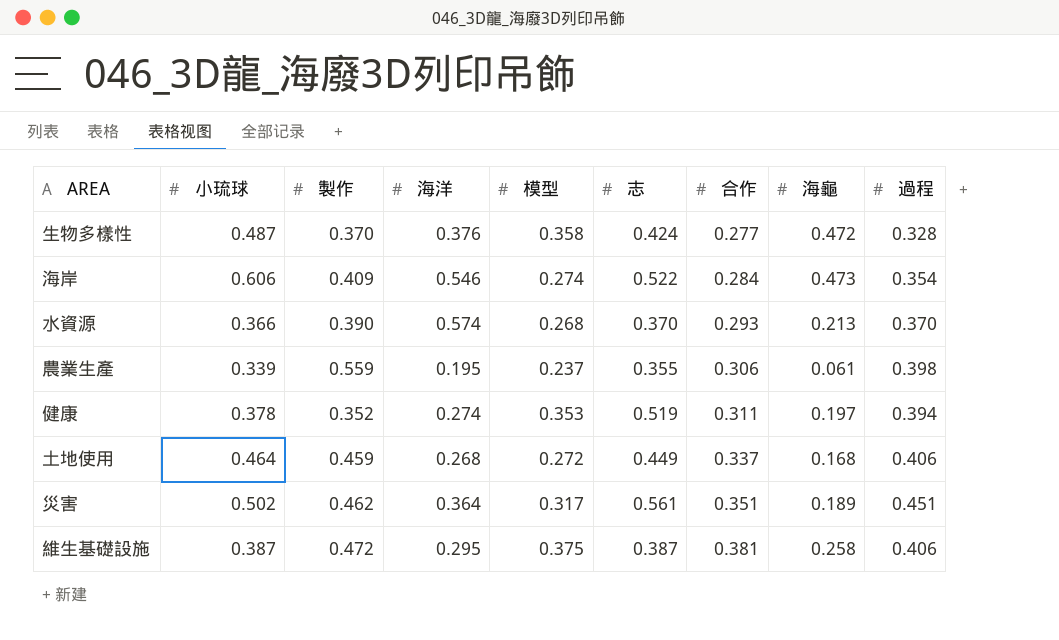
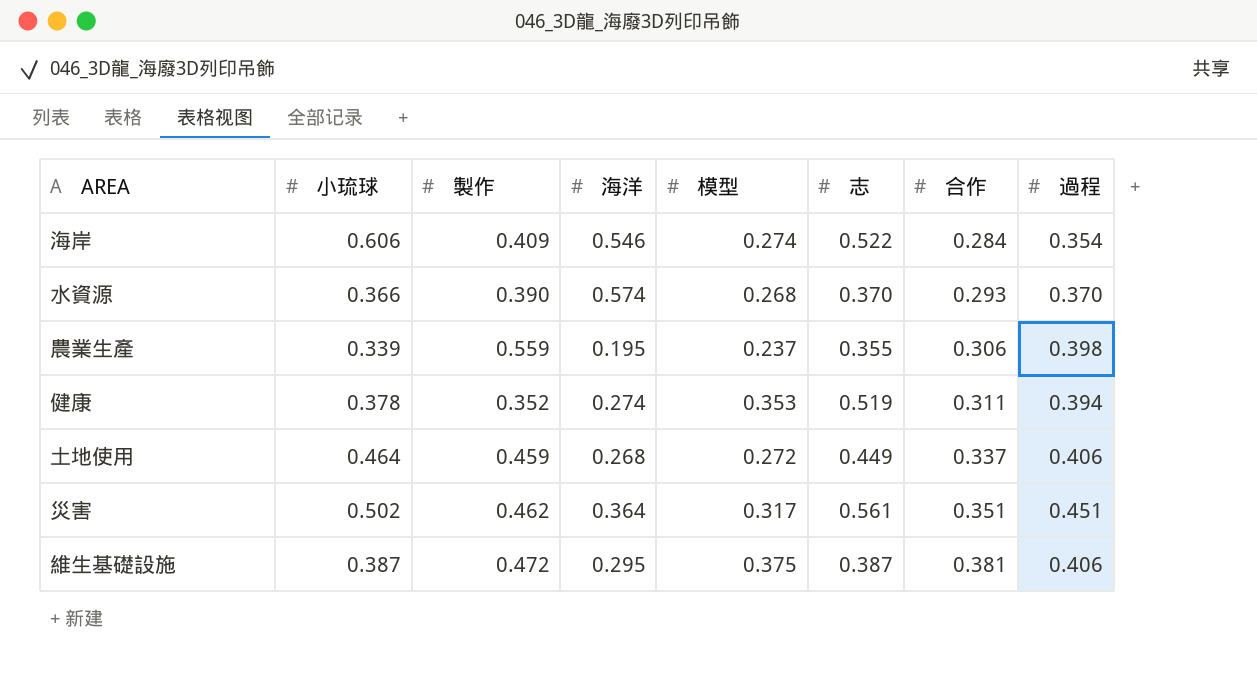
column 海龜 | position: 8 -> none
row 生物多樣性: 0.487 | 0.370 | 0.376 | 0.358 | 0.424 | 0.277 | 0.472 | 0.328 -> none

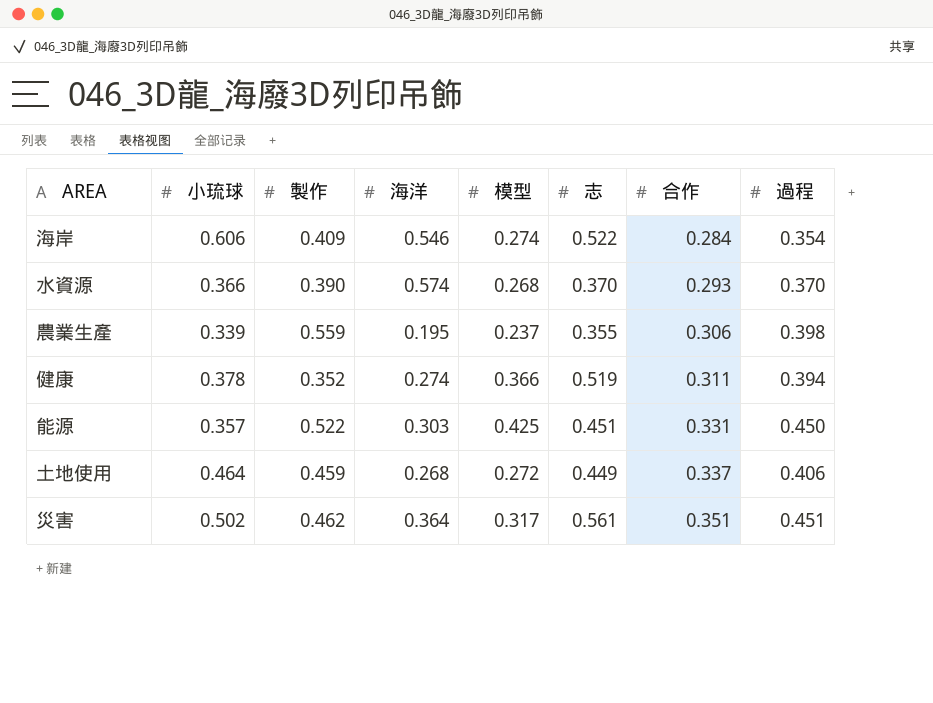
row 維生基礎設施: 0.387 | 0.472 | 0.295 | 0.375 | 0.387 | 0.381 | 0.406 -> none
健康 | 模型: 0.353 -> 0.366
row 能源: none -> 0.357 | 0.522 | 0.303 | 0.425 | 0.451 | 0.331 | 0.450

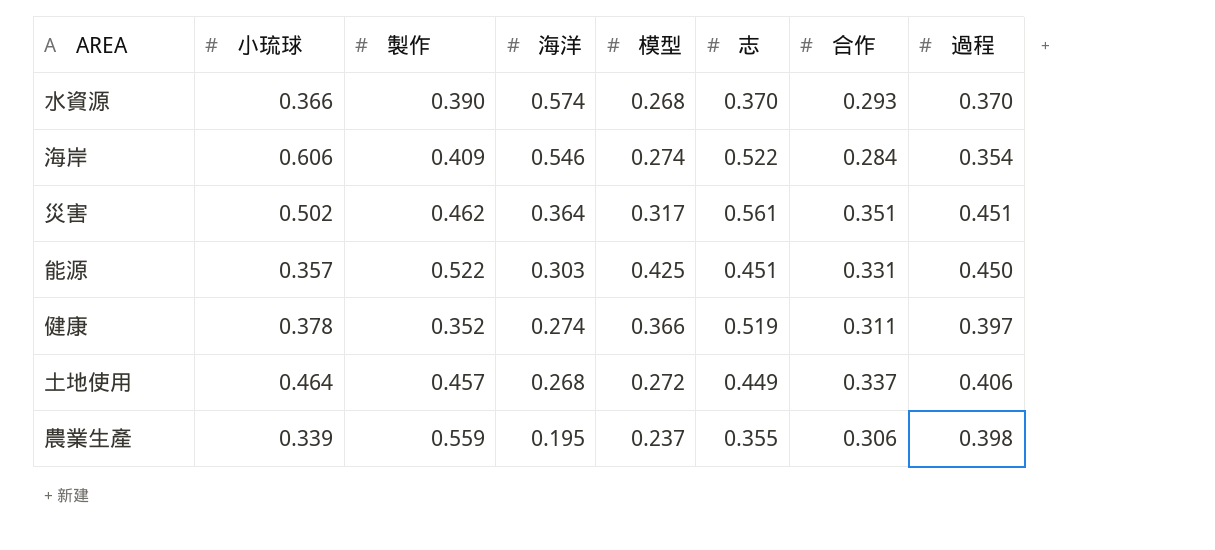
row order: 合作 ascending -> 海洋 descending
健康 | 過程: 0.394 -> 0.397
土地使用 | 製作: 0.459 -> 0.457

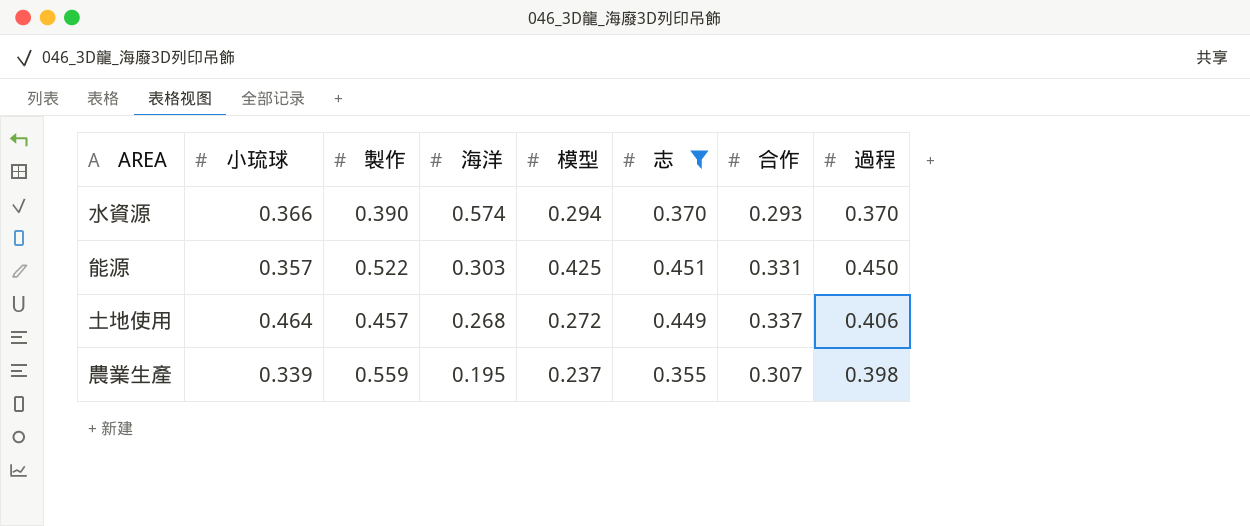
filter: none -> 志 <= 0.451
水資源 | 模型: 0.268 -> 0.294
農業生產 | 合作: 0.306 -> 0.307

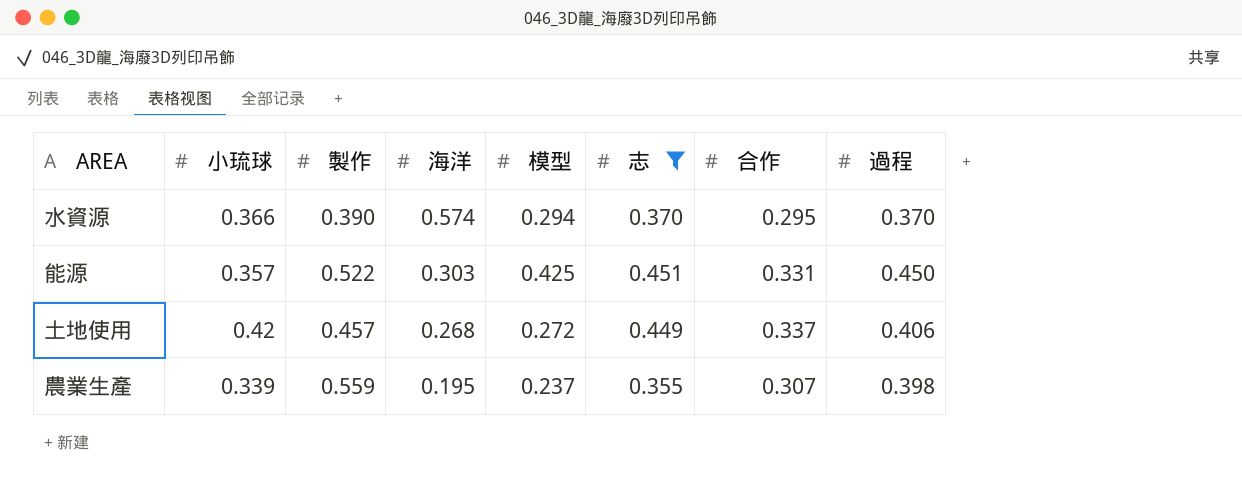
水資源 | 合作: 0.293 -> 0.295
土地使用 | 小琉球: 0.464 -> 0.42

